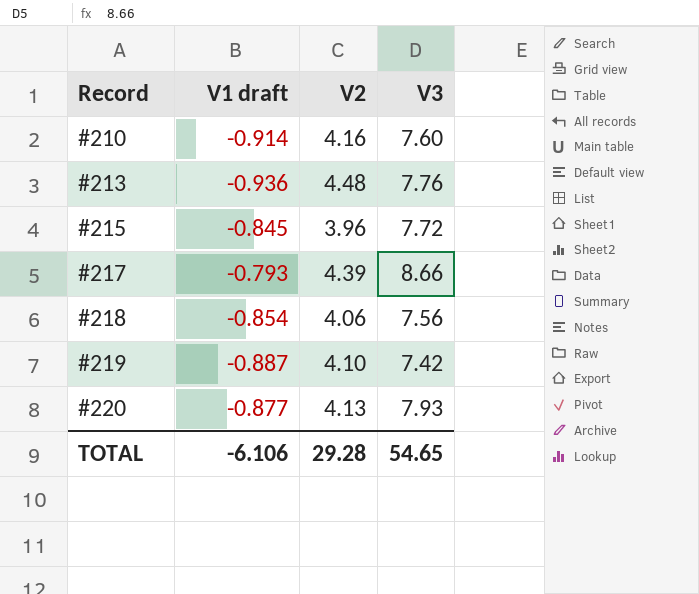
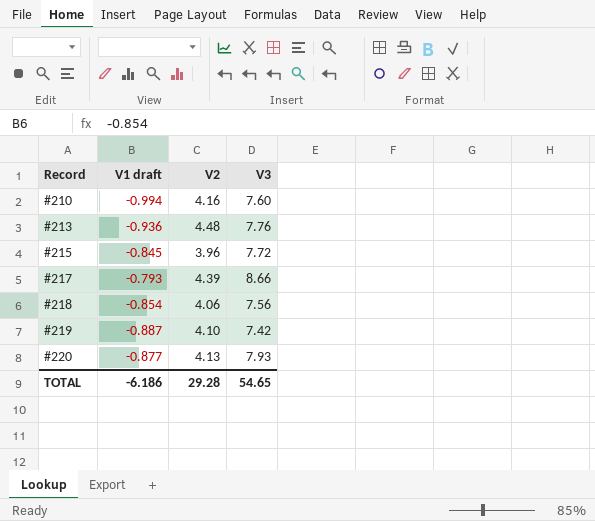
#210 | V1 draft: -0.914 -> -0.994
TOTAL | V1 draft: -6.106 -> -6.186

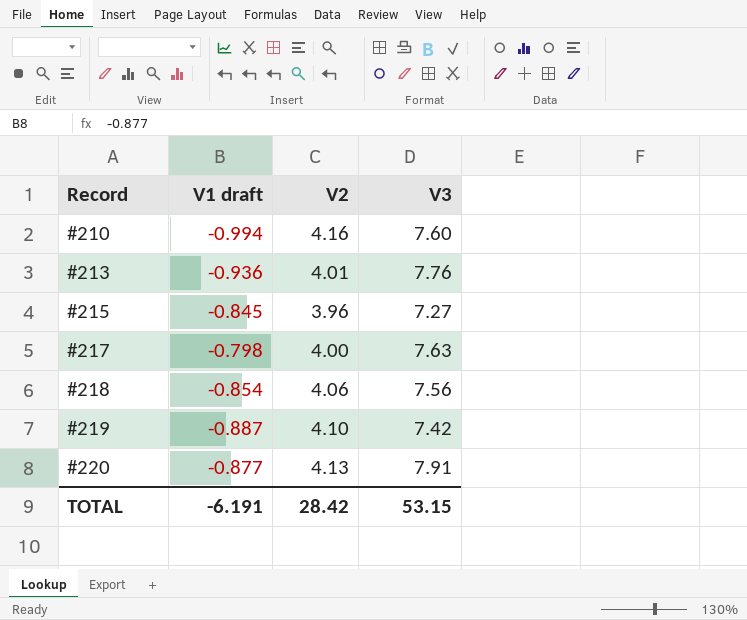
#213 | V2: 4.48 -> 4.01
#215 | V3: 7.72 -> 7.27
#217 | V1 draft: -0.793 -> -0.798
#217 | V2: 4.39 -> 4.00
#217 | V3: 8.66 -> 7.63
#220 | V3: 7.93 -> 7.91
TOTAL | V1 draft: -6.186 -> -6.191
TOTAL | V2: 29.28 -> 28.42
TOTAL | V3: 54.65 -> 53.15

